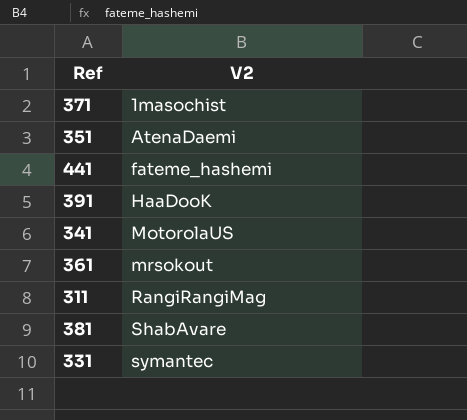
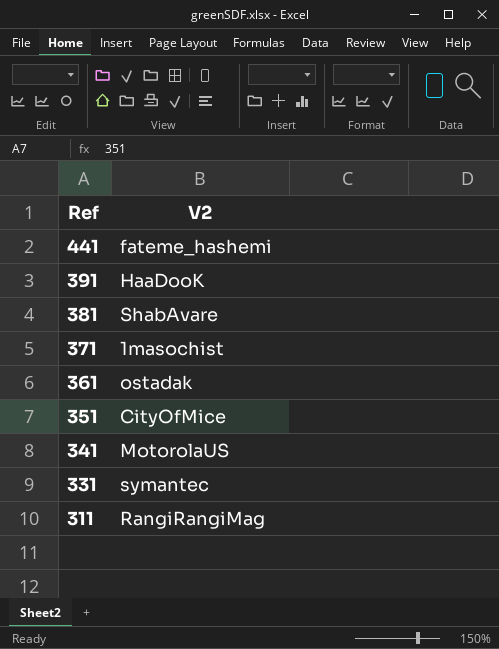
row order: V2 ascending -> Ref descending
361 | V2: mrsokout -> ostadak
351 | V2: AtenaDaemi -> CityOfMice

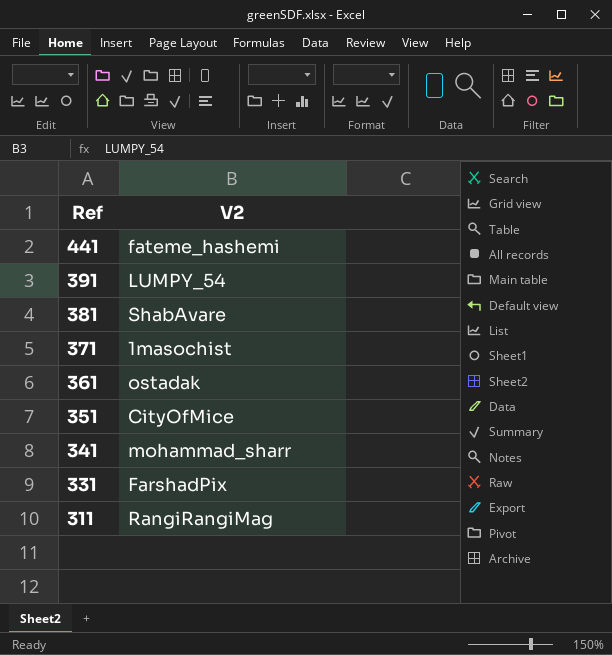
391 | V2: HaaDooK -> LUMPY_54
341 | V2: MotorolaUS -> mohammad_sharr
331 | V2: symantec -> FarshadPix

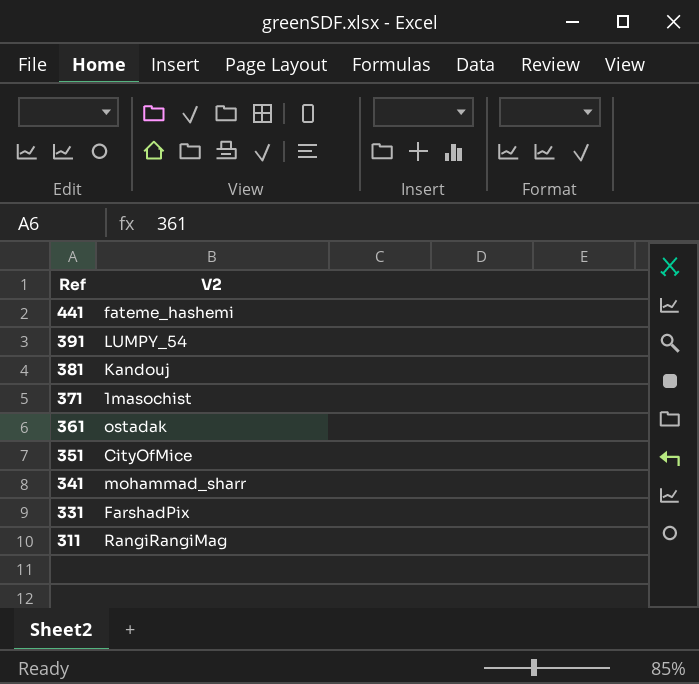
381 | V2: ShabAvare -> Kandouj

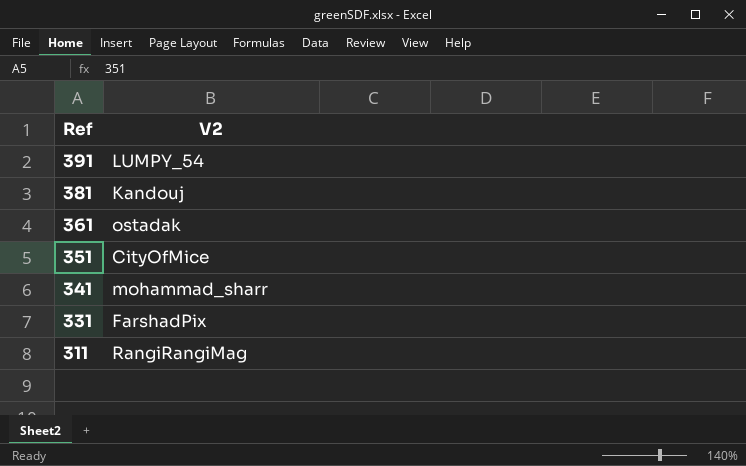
row 441: fateme_hashemi -> none
row 371: 1masochist -> none

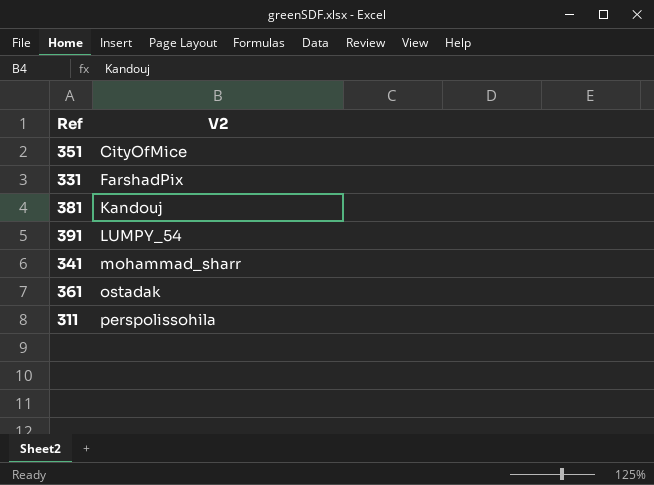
row order: Ref descending -> V2 ascending
311 | V2: RangiRangiMag -> perspolissohila

